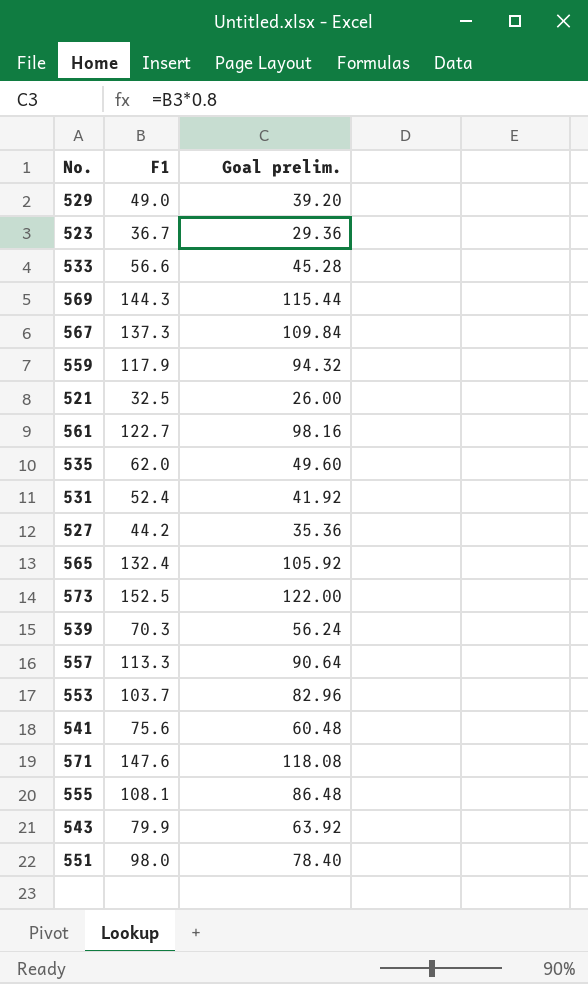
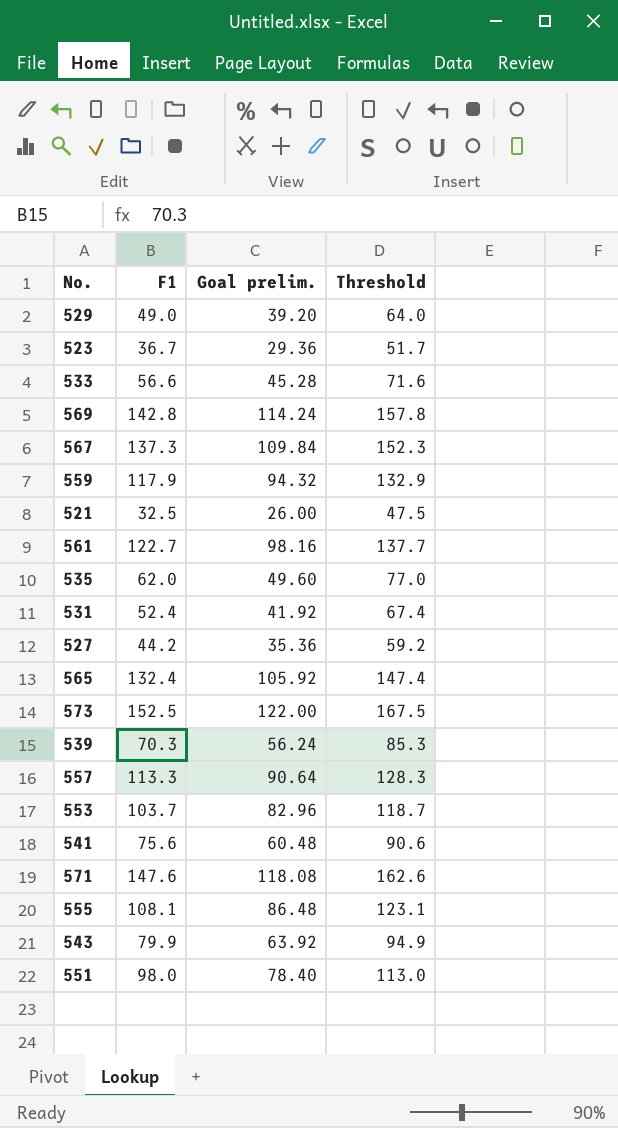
column Threshold | formula: none -> [F1] + 15
569 | F1: 144.3 -> 142.8
569 | Goal prelim.: 115.44 -> 114.24

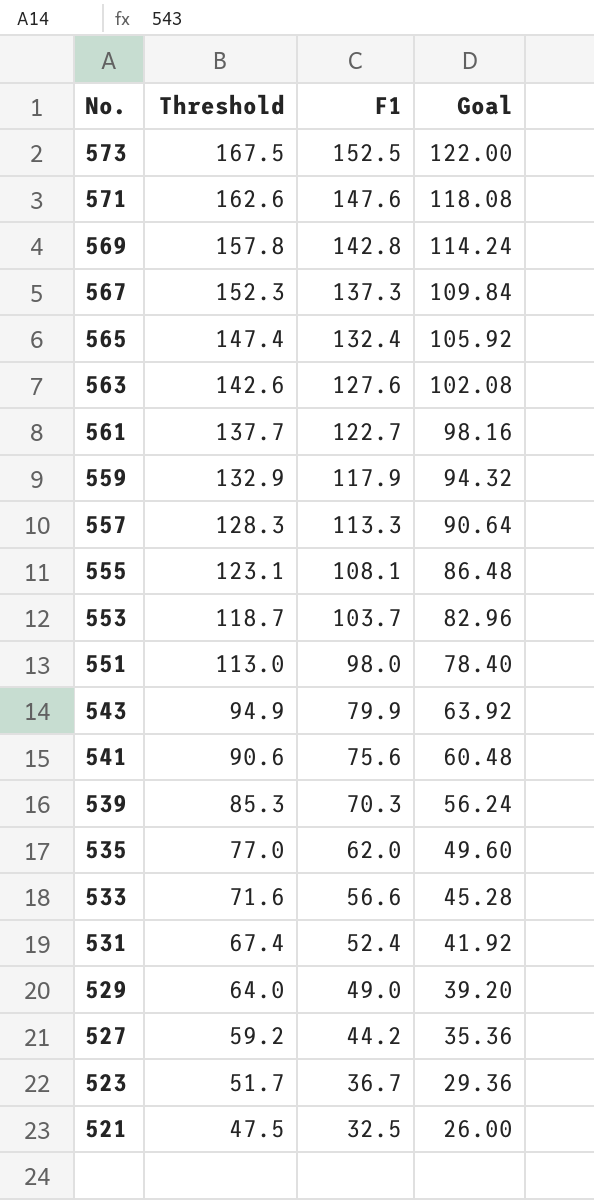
row order: none -> No. descending
column Threshold | position: 4 -> 2
column name: Goal prelim. -> Goal
row 563: none -> 142.6 | 127.6 | 102.08

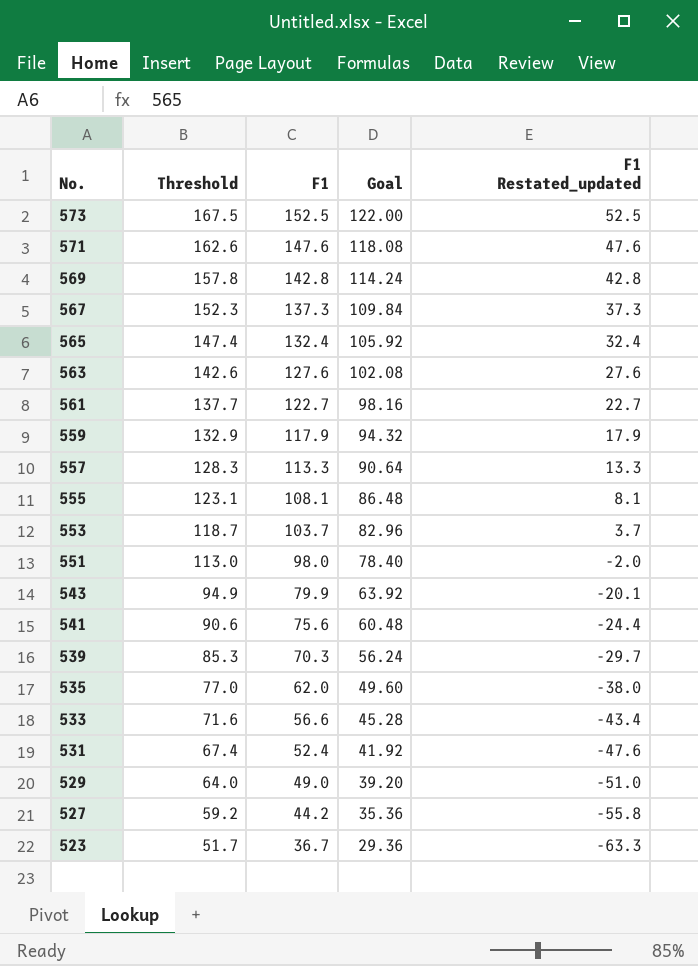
column F1 Restated_updated | formula: none -> [F1] - 100
row 521: 47.5 | 32.5 | 26.00 -> none

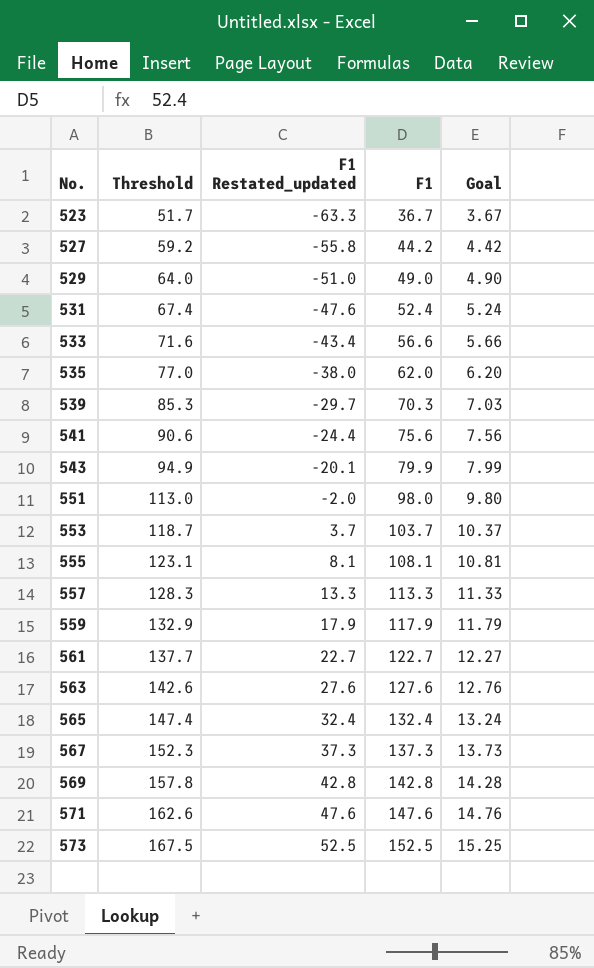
row order: No. descending -> No. ascending
column F1 Restated_updated | position: 5 -> 3
column Goal | formula: [F1] * 0.8 -> [F1] * 0.1

